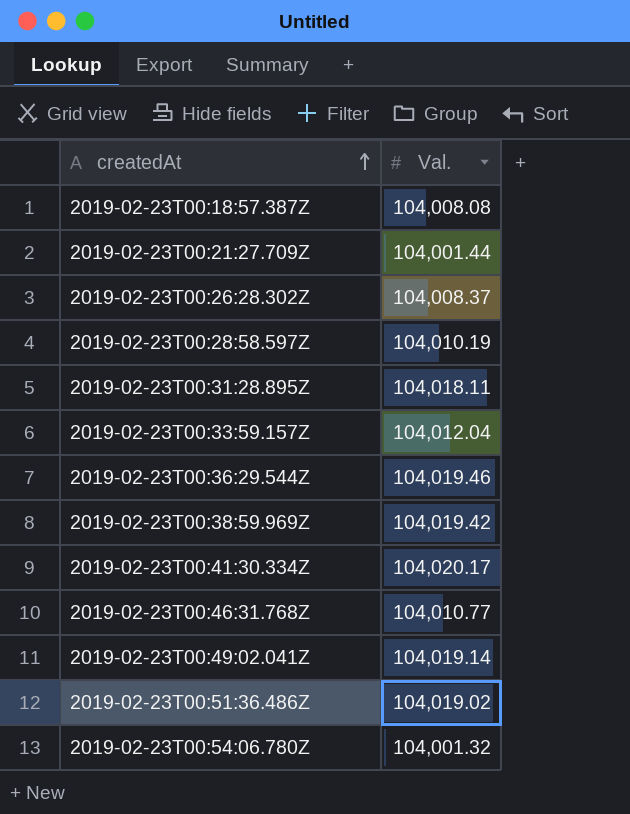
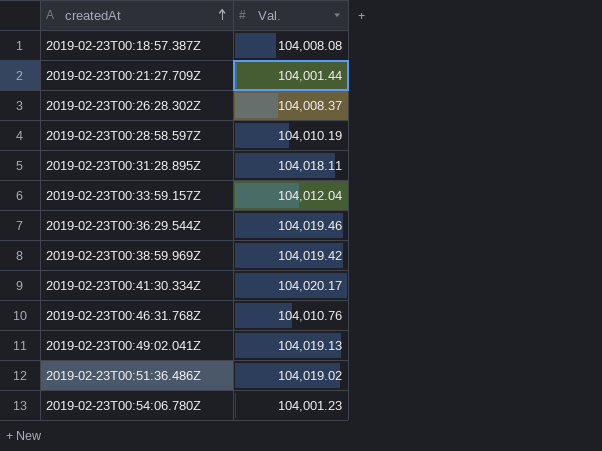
2019-02-23T00:46:31.768Z | Val.: 104,010.77 -> 104,010.76
2019-02-23T00:49:02.041Z | Val.: 104,019.14 -> 104,019.13
2019-02-23T00:54:06.780Z | Val.: 104,001.32 -> 104,001.23

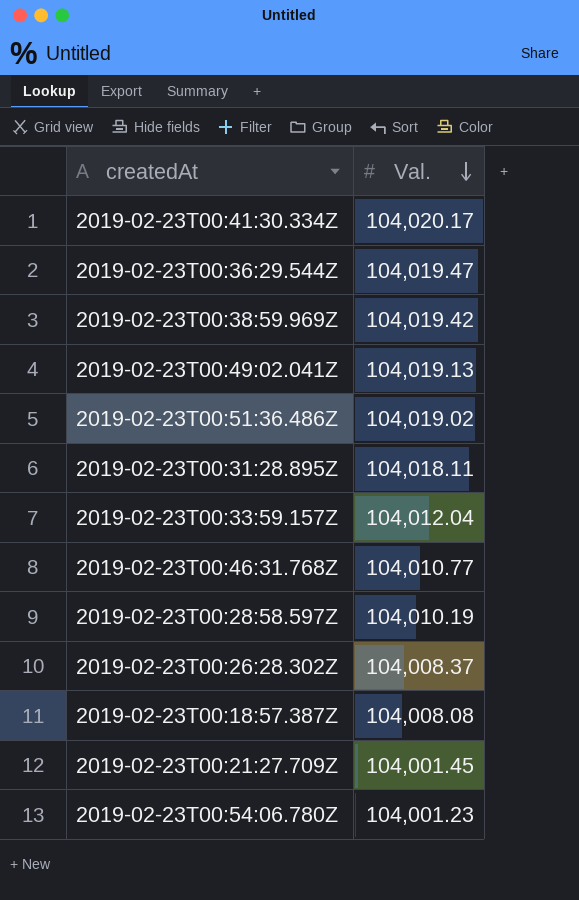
row order: createdAt ascending -> Val. descending
2019-02-23T00:36:29.544Z | Val.: 104,019.46 -> 104,019.47
2019-02-23T00:46:31.768Z | Val.: 104,010.76 -> 104,010.77
2019-02-23T00:21:27.709Z | Val.: 104,001.44 -> 104,001.45

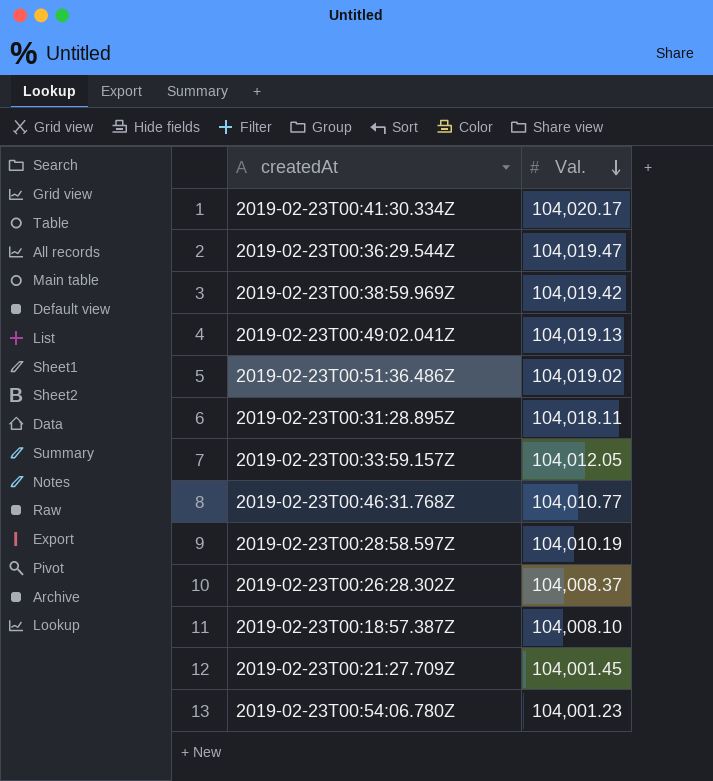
2019-02-23T00:33:59.157Z | Val.: 104,012.04 -> 104,012.05
2019-02-23T00:18:57.387Z | Val.: 104,008.08 -> 104,008.10

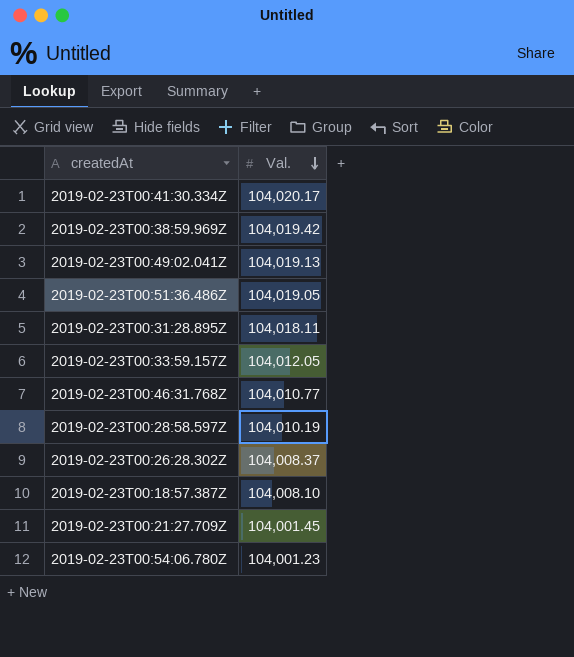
row 2019-02-23T00:36:29.544Z: 104,019.47 -> none
2019-02-23T00:51:36.486Z | Val.: 104,019.02 -> 104,019.05

